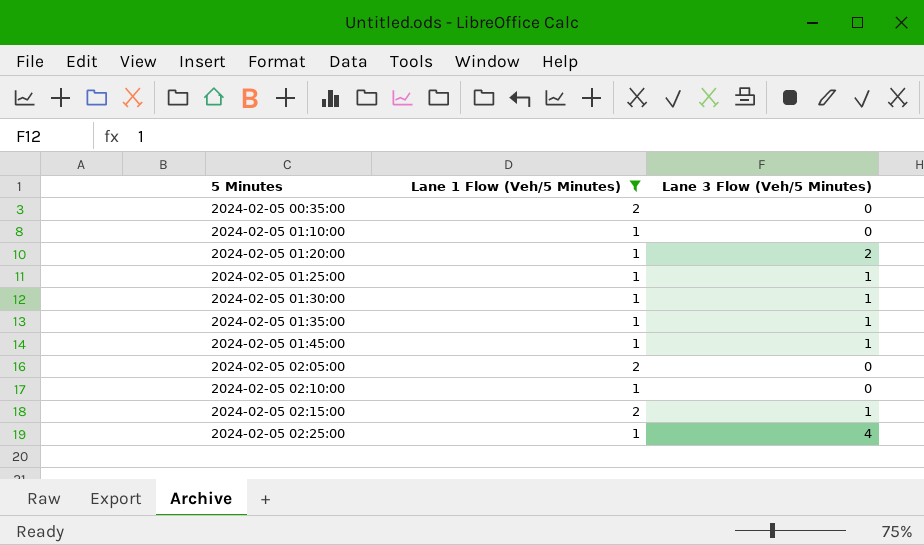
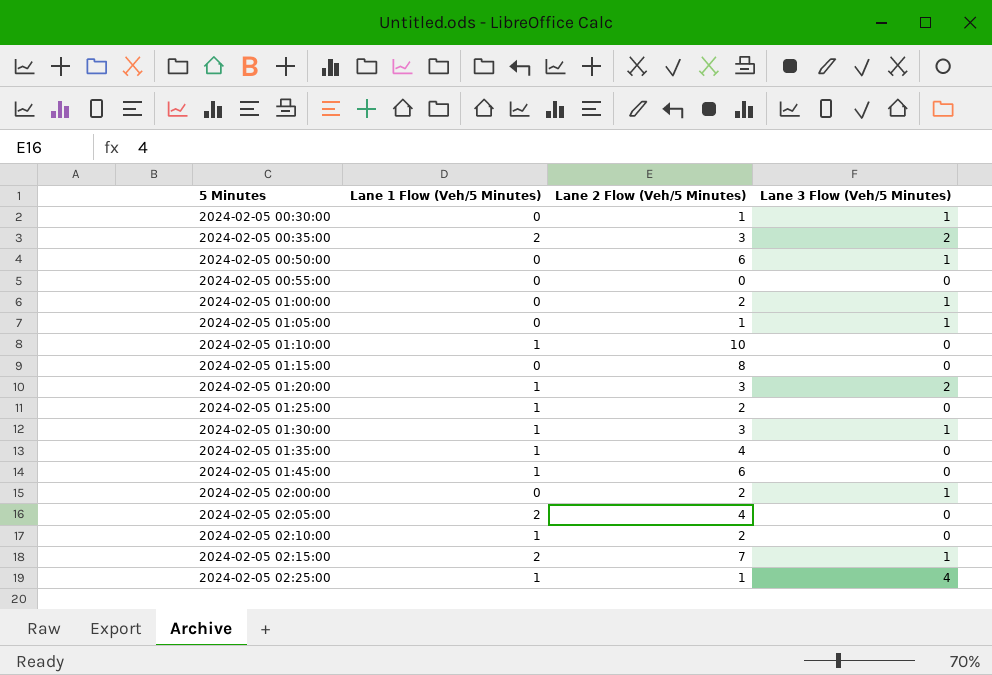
filter: Lane 1 Flow (Veh/5 Minutes) != 0 -> none
column Lane 2 Flow (Veh/5 Minutes) | position: none -> 3
2024-02-05 00:35:00 | Lane 3 Flow (Veh/5 Minutes): 0 -> 2
2024-02-05 01:25:00 | Lane 3 Flow (Veh/5 Minutes): 1 -> 0
2024-02-05 01:35:00 | Lane 3 Flow (Veh/5 Minutes): 1 -> 0
2024-02-05 01:45:00 | Lane 3 Flow (Veh/5 Minutes): 1 -> 0

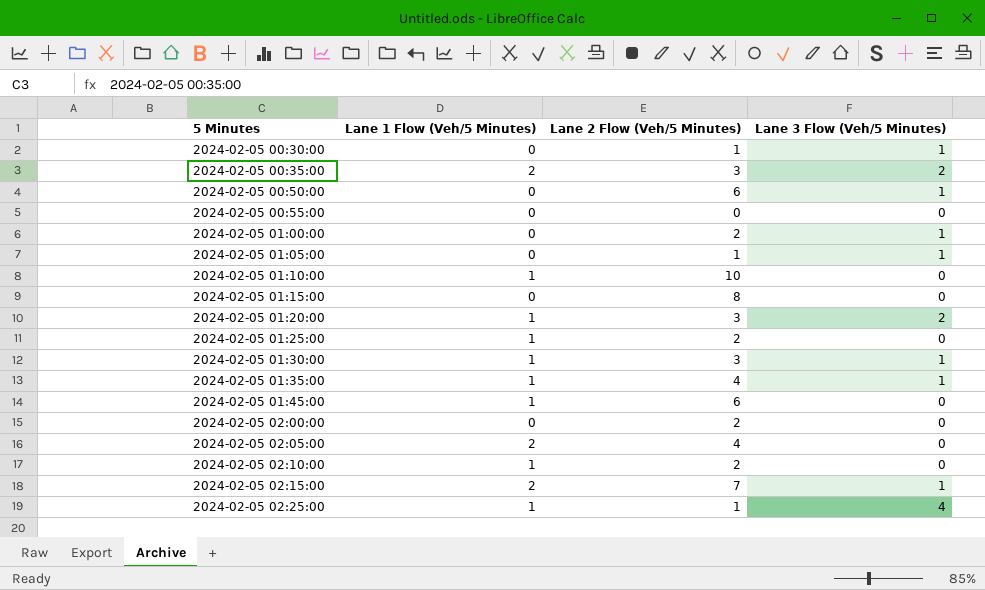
2024-02-05 01:35:00 | Lane 3 Flow (Veh/5 Minutes): 0 -> 1
2024-02-05 02:00:00 | Lane 3 Flow (Veh/5 Minutes): 1 -> 0

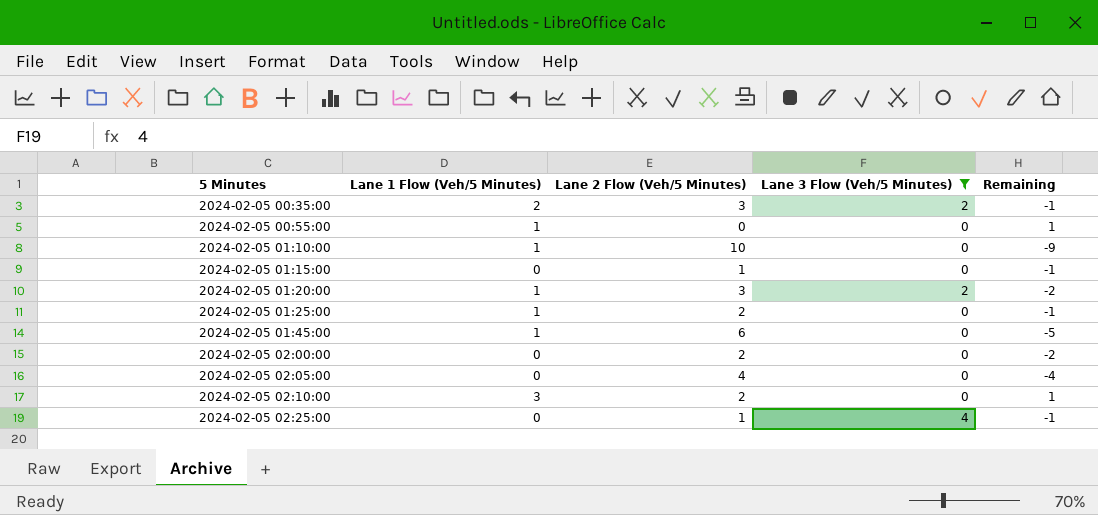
filter: none -> Lane 3 Flow (Veh/5 Minutes) != 1
column Remaining | formula: none -> [Lane 1 Flow (Veh/5 Minutes)] - [Lane 2 Flow (Veh/5 Minutes)]
2024-02-05 00:55:00 | Lane 1 Flow (Veh/5 Minutes): 0 -> 1
2024-02-05 01:15:00 | Lane 2 Flow (Veh/5 Minutes): 8 -> 1
2024-02-05 02:05:00 | Lane 1 Flow (Veh/5 Minutes): 2 -> 0
2024-02-05 02:10:00 | Lane 1 Flow (Veh/5 Minutes): 1 -> 3
2024-02-05 02:25:00 | Lane 1 Flow (Veh/5 Minutes): 1 -> 0

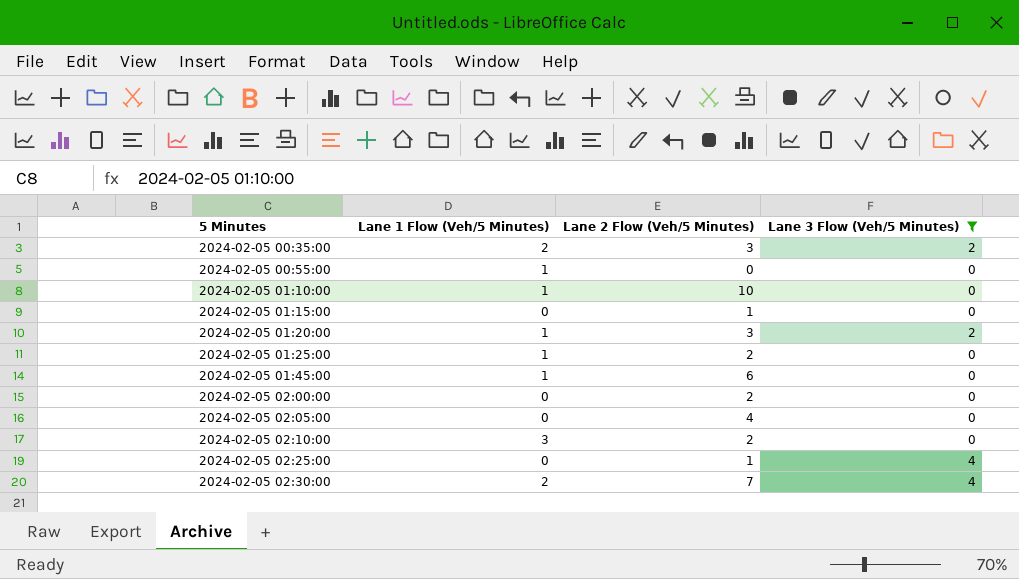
column Remaining | formula: [Lane 1 Flow (Veh/5 Minutes)] - [Lane 2 Flow (Veh/5 Minutes)] -> none
row 2024-02-05 02:30:00: none -> 2 | 7 | 4

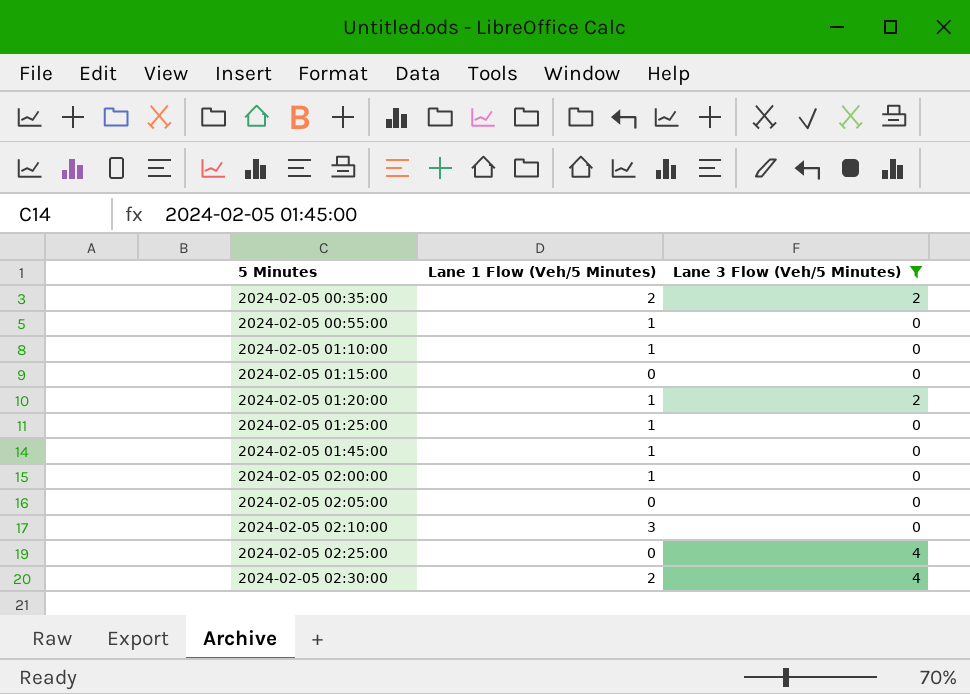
column Lane 2 Flow (Veh/5 Minutes) | position: 3 -> none
2024-02-05 02:00:00 | Lane 1 Flow (Veh/5 Minutes): 0 -> 1

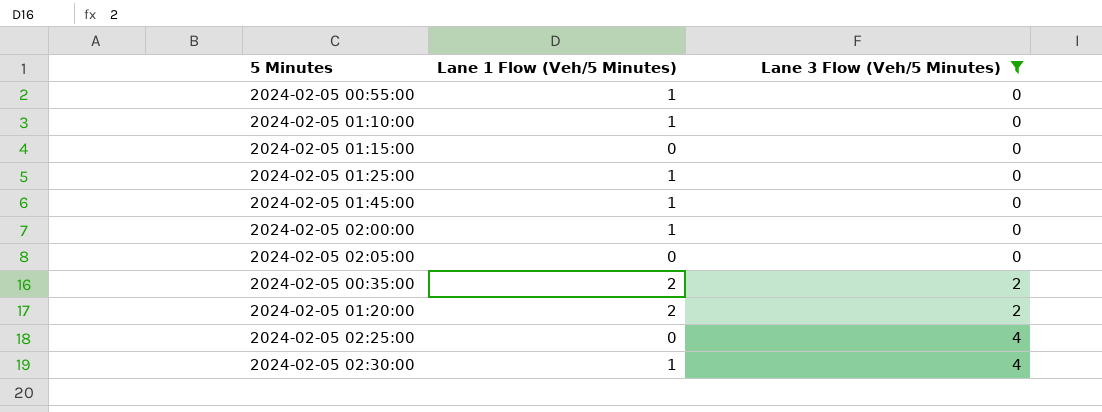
row order: 5 Minutes ascending -> Lane 3 Flow (Veh/5 Minutes) ascending
row 2024-02-05 02:10:00: 3 | 0 -> none
2024-02-05 01:20:00 | Lane 1 Flow (Veh/5 Minutes): 1 -> 2
2024-02-05 02:30:00 | Lane 1 Flow (Veh/5 Minutes): 2 -> 1

